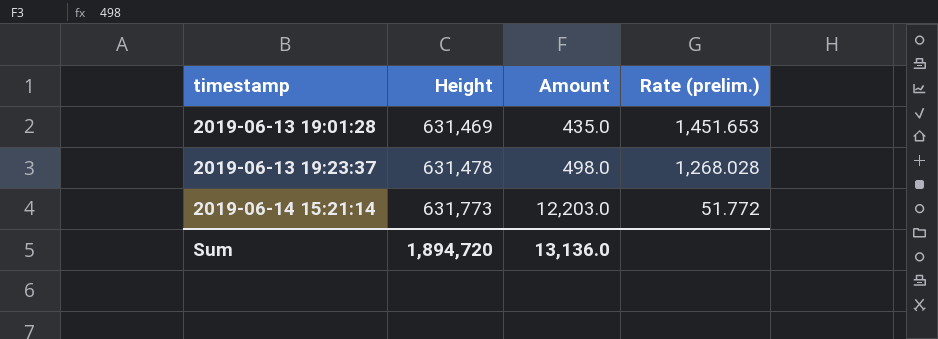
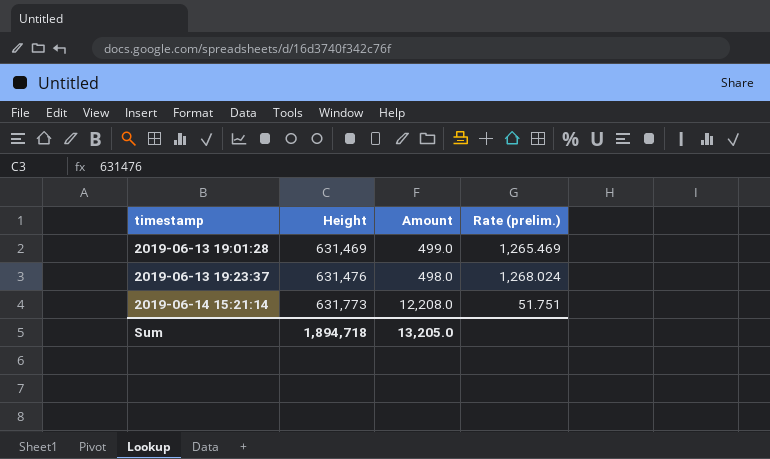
2019-06-13 19:01:28 | Amount: 435.0 -> 499.0
2019-06-13 19:01:28 | Rate (prelim.): 1,451.653 -> 1,265.469
2019-06-13 19:23:37 | Height: 631,478 -> 631,476
2019-06-13 19:23:37 | Rate (prelim.): 1,268.028 -> 1,268.024
2019-06-14 15:21:14 | Amount: 12,203.0 -> 12,208.0
2019-06-14 15:21:14 | Rate (prelim.): 51.772 -> 51.751
Sum | Height: 1,894,720 -> 1,894,718
Sum | Amount: 13,136.0 -> 13,205.0

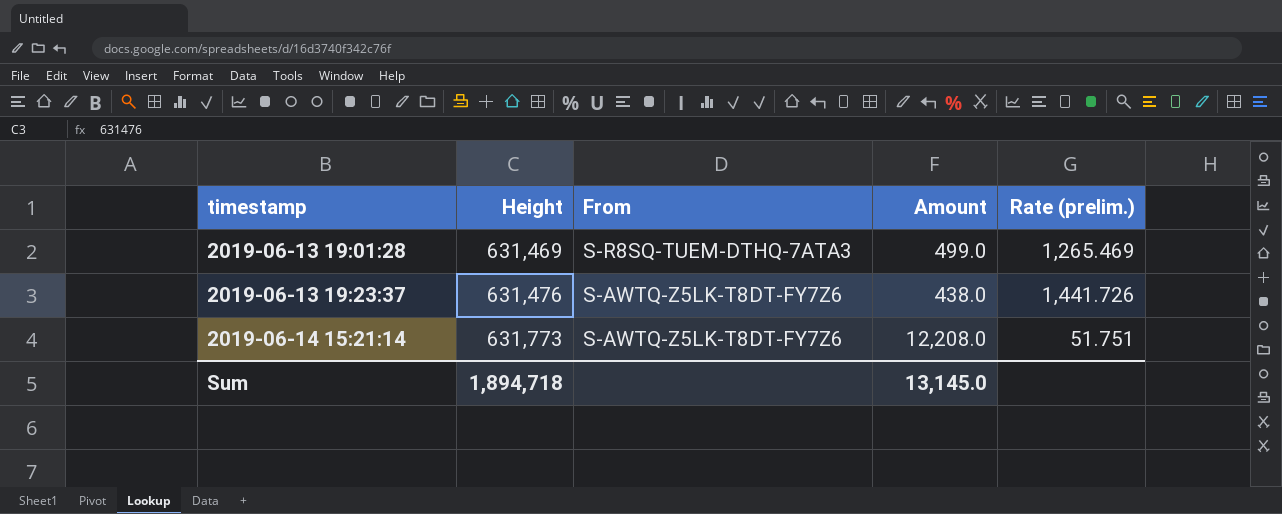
column From | position: none -> 3
2019-06-13 19:23:37 | Amount: 498.0 -> 438.0
2019-06-13 19:23:37 | Rate (prelim.): 1,268.024 -> 1,441.726
Sum | Amount: 13,205.0 -> 13,145.0

